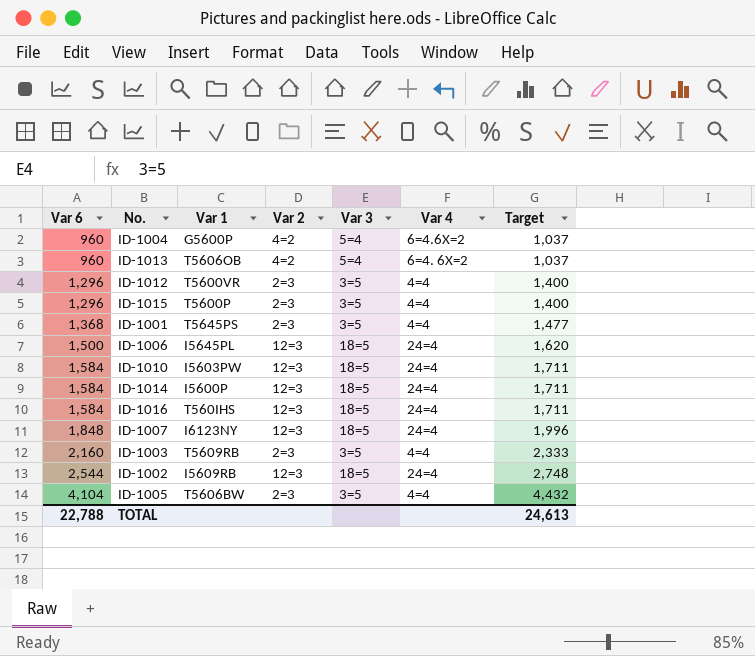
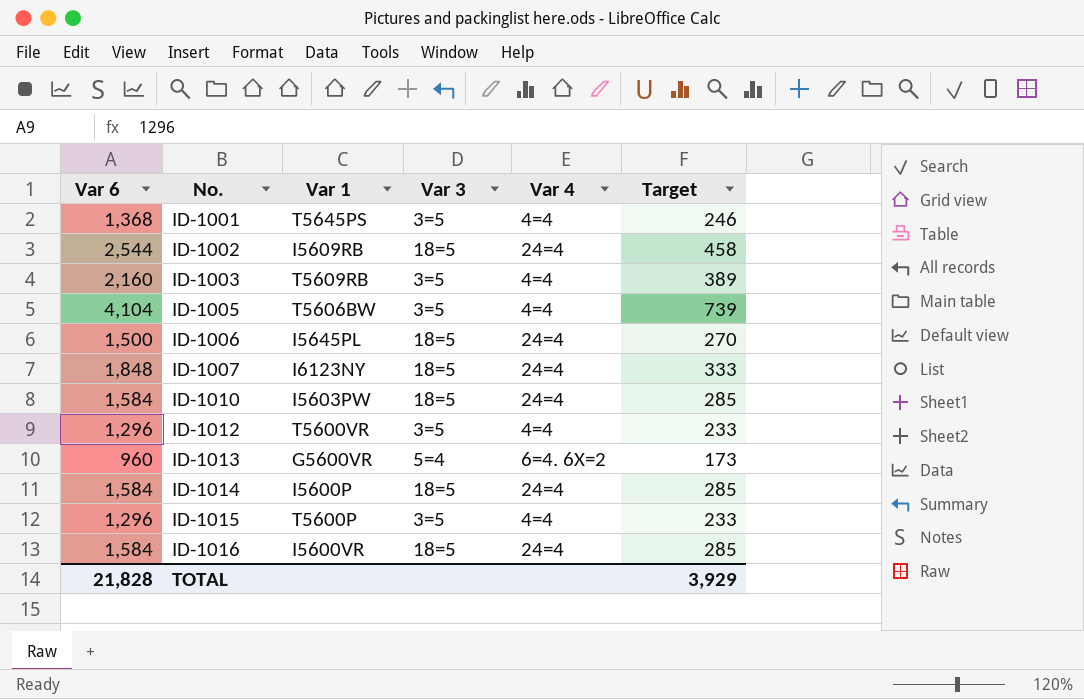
row order: Var 6 ascending -> No. ascending
column Var 2 | position: 4 -> none
column Target | formula: [Var 6] * 1.08 -> [Var 6] * 0.18
row ID-1004: 960 | G5600P | 4=2 | 5=4 | 6=4.6X=2 | 1,037 -> none
ID-1013 | Var 1: T5606OB -> G5600VR
ID-1016 | Var 1: T560IHS -> I5600VR
TOTAL | Var 6: 22,788 -> 21,828
TOTAL | Target: 24,613 -> 3,929

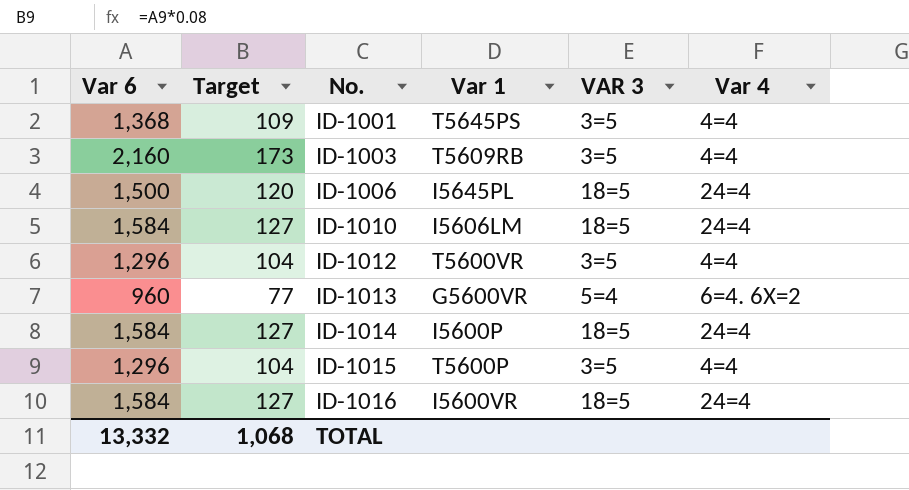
column Target | formula: [Var 6] * 0.18 -> [Var 6] * 0.08
column Target | position: 6 -> 2
column name: Var 3 -> VAR 3
row ID-1002: 2,544 | I5609RB | 18=5 | 24=4 | 458 -> none
row ID-1005: 4,104 | T5606BW | 3=5 | 4=4 | 739 -> none
row ID-1007: 1,848 | I6123NY | 18=5 | 24=4 | 333 -> none
ID-1010 | Var 1: I5603PW -> I5606LM
TOTAL | Var 6: 21,828 -> 13,332
TOTAL | Target: 3,929 -> 1,068

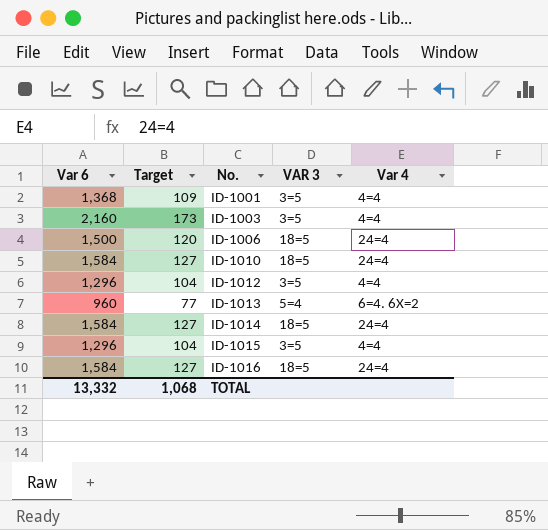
column Var 1 | position: 4 -> none

